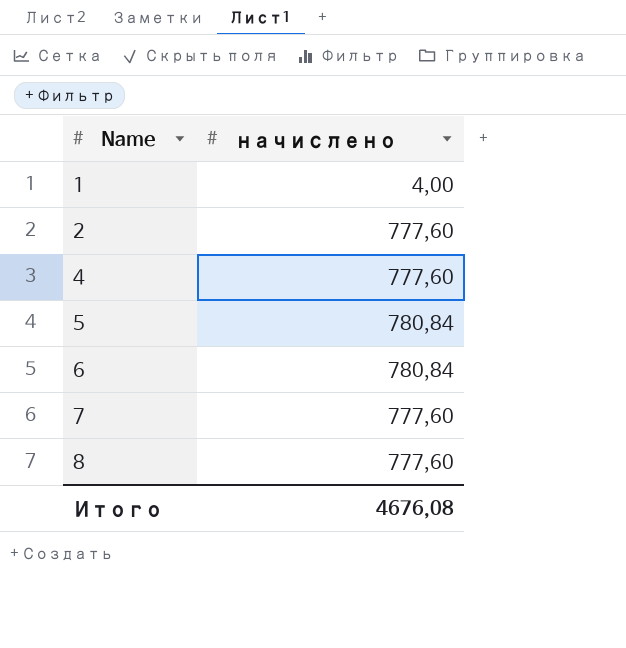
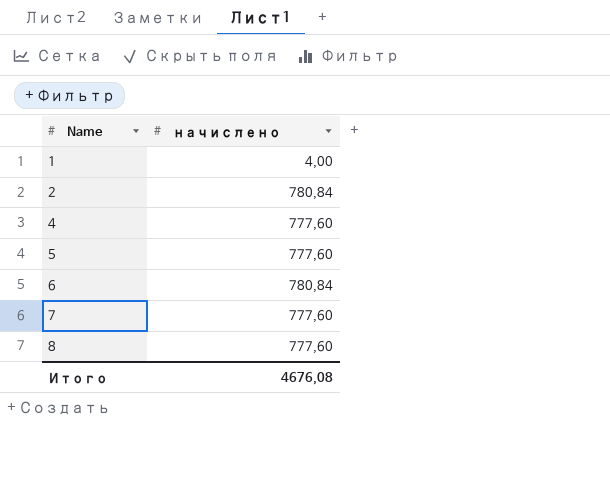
2 | начислено: 777,60 -> 780,84
5 | начислено: 780,84 -> 777,60

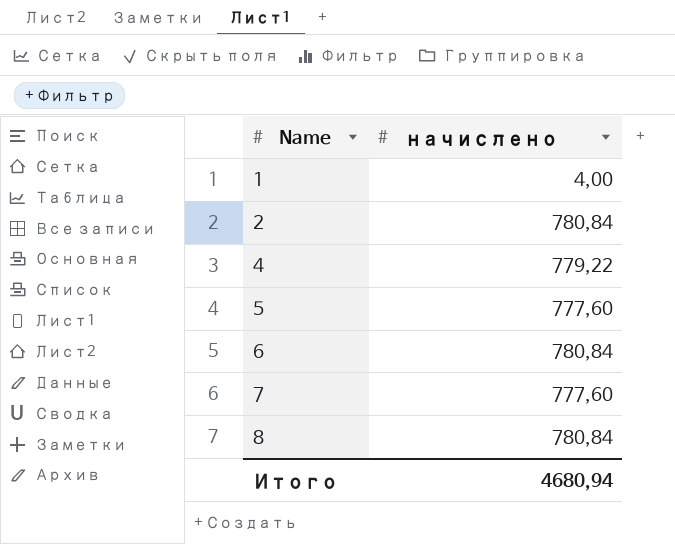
4 | начислено: 777,60 -> 779,22
8 | начислено: 777,60 -> 780,84
Итого | начислено: 4676,08 -> 4680,94

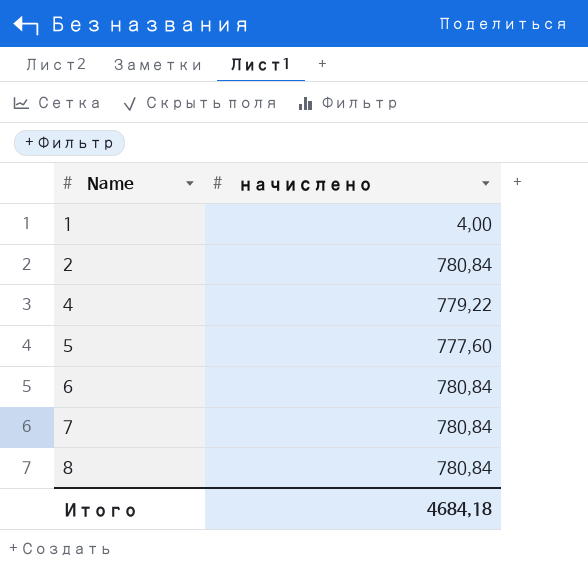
7 | начислено: 777,60 -> 780,84
Итого | начислено: 4680,94 -> 4684,18

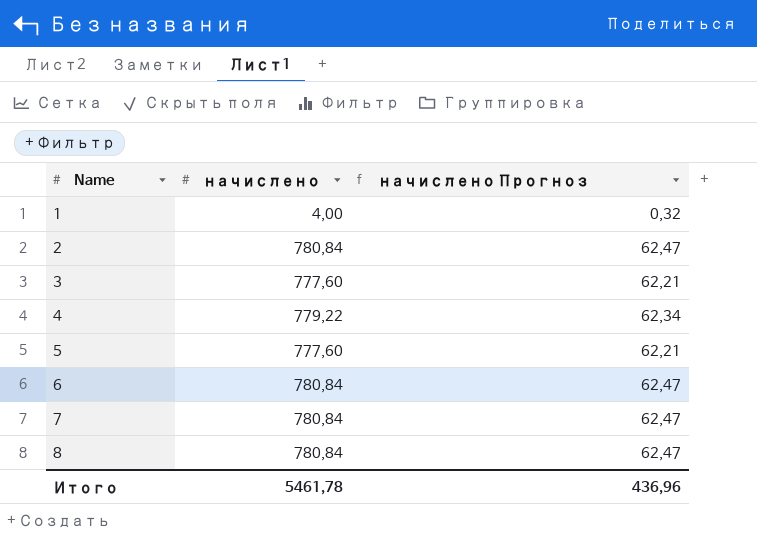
column начислено Прогноз | formula: none -> [начислено] * 0,08
row 3: none -> 777,60 | 62,21
Итого | начислено: 4684,18 -> 5461,78

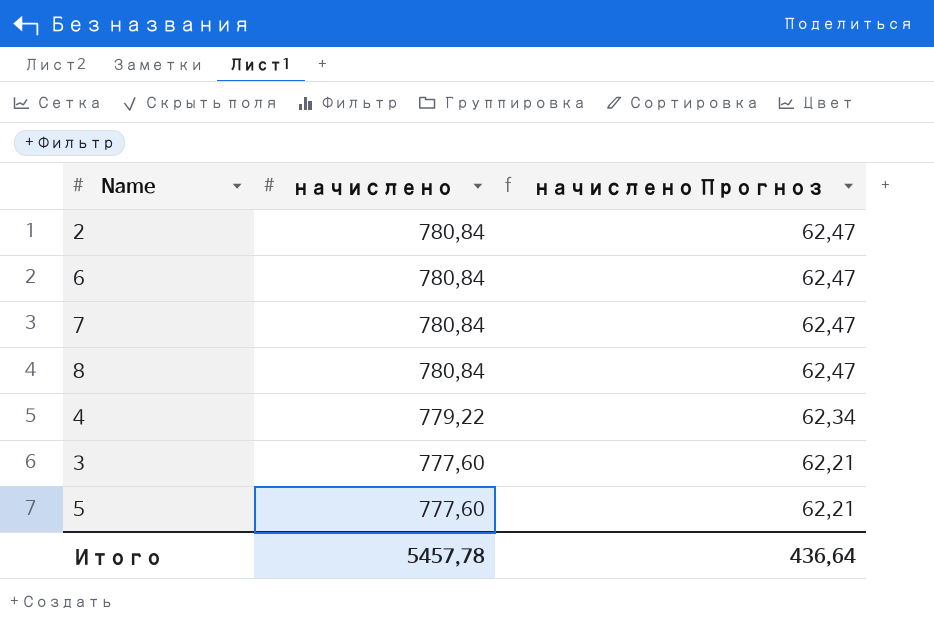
row order: Name ascending -> начислено descending
row 1: 4,00 | 0,32 -> none
Итого | начислено: 5461,78 -> 5457,78
Итого | начислено Прогноз: 436,96 -> 436,64

